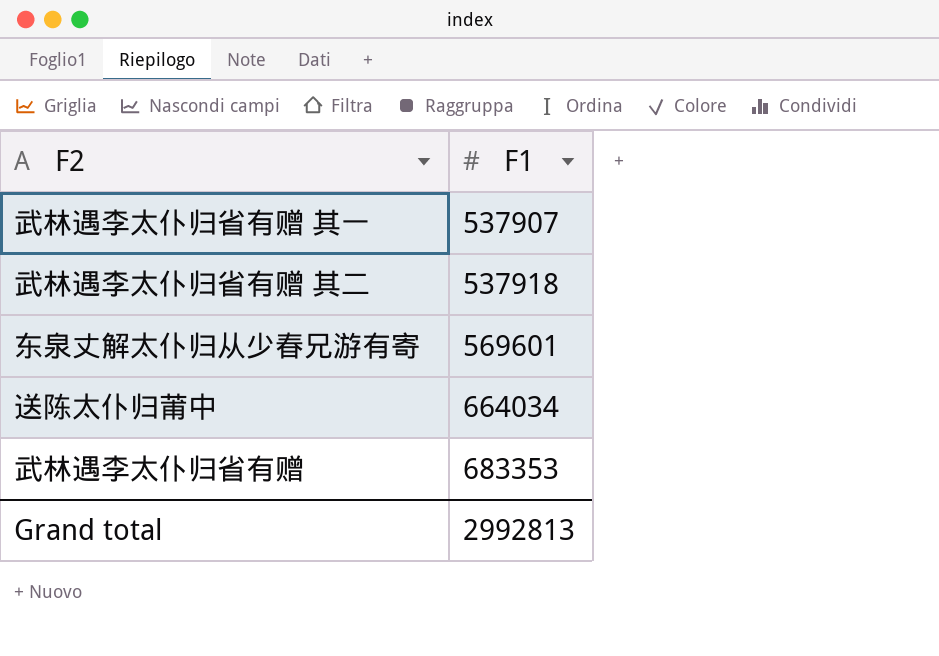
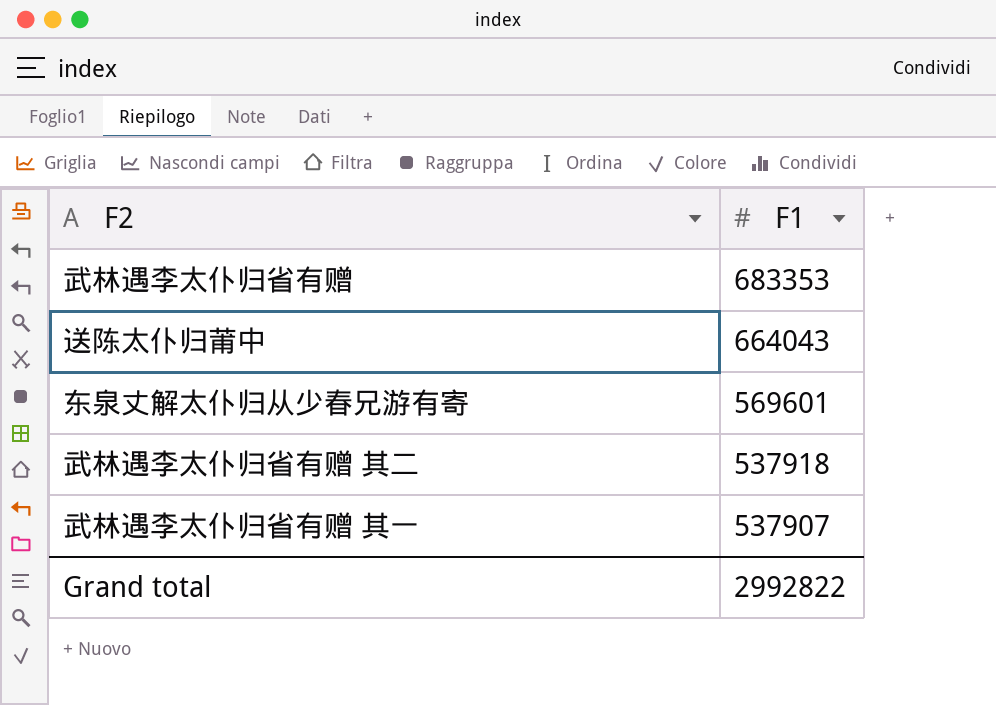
row order: F1 ascending -> F1 descending
送陈太仆归莆中 | F1: 664034 -> 664043
Grand total | F1: 2992813 -> 2992822

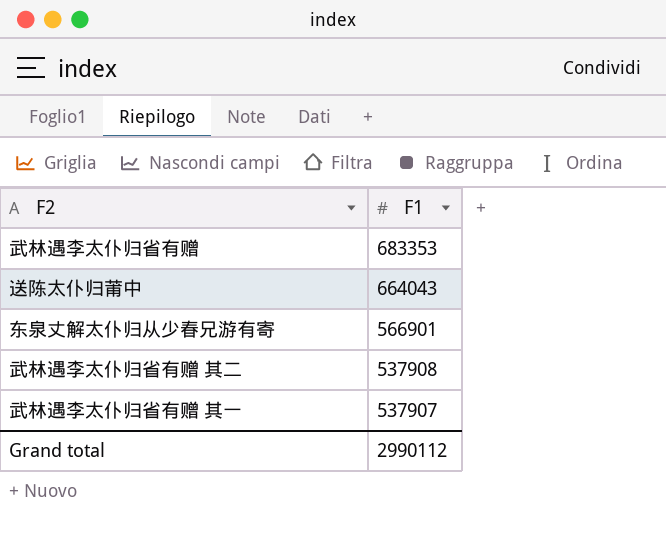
东泉丈解太仆归从少春兄游有寄 | F1: 569601 -> 566901
武林遇李太仆归省有赠 其二 | F1: 537918 -> 537908
Grand total | F1: 2992822 -> 2990112

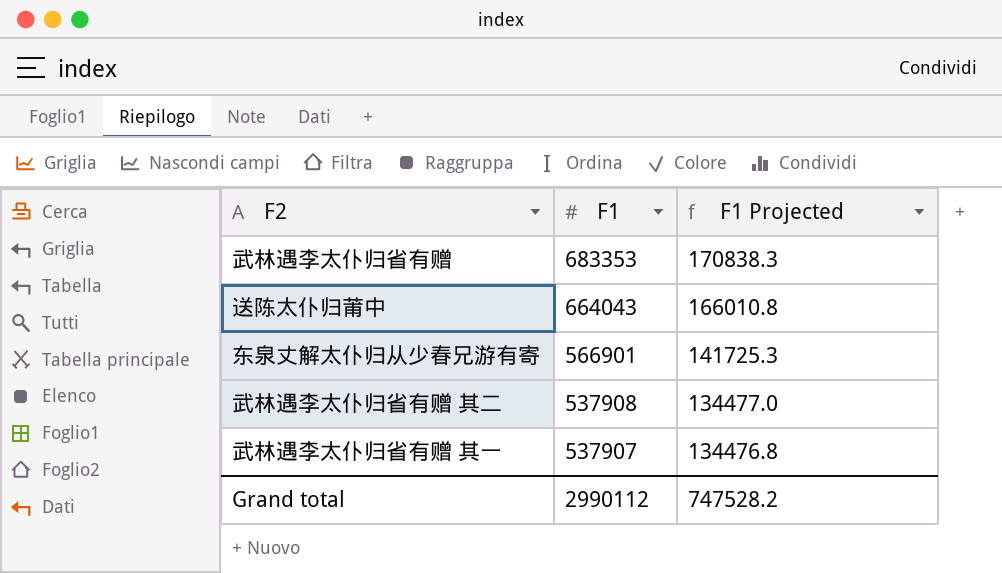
column F1 Projected | formula: none -> [F1] * 0.25

